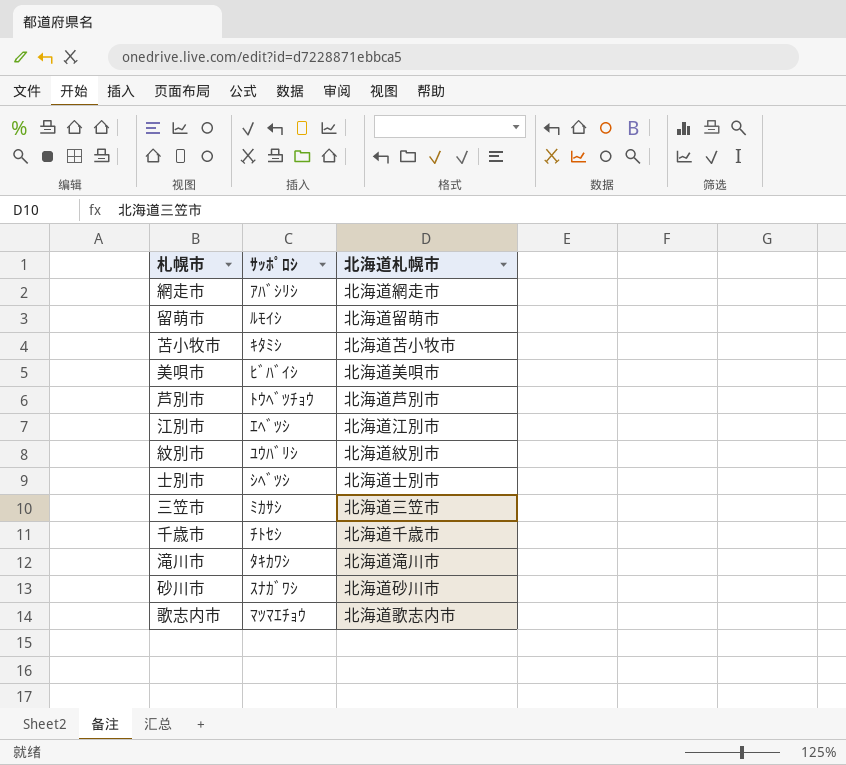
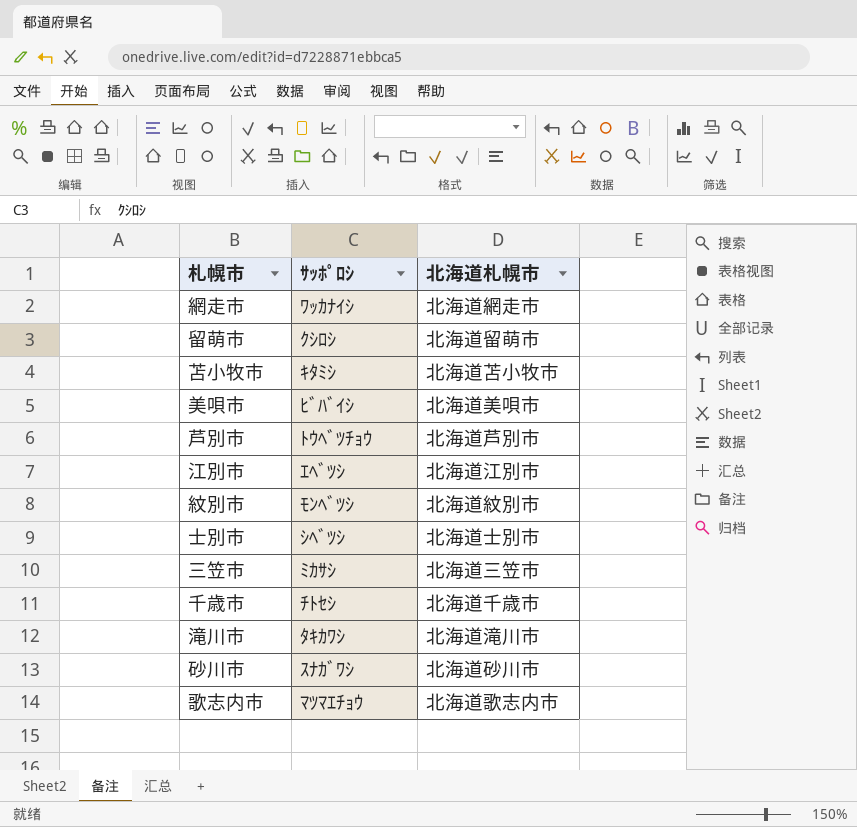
網走市 | ｻｯﾎﾟﾛｼ: ｱﾊﾞｼﾘｼ -> ﾜｯｶﾅｲｼ
留萌市 | ｻｯﾎﾟﾛｼ: ﾙﾓｲｼ -> ｸｼﾛｼ
紋別市 | ｻｯﾎﾟﾛｼ: ﾕｳﾊﾞﾘｼ -> ﾓﾝﾍﾞﾂｼ

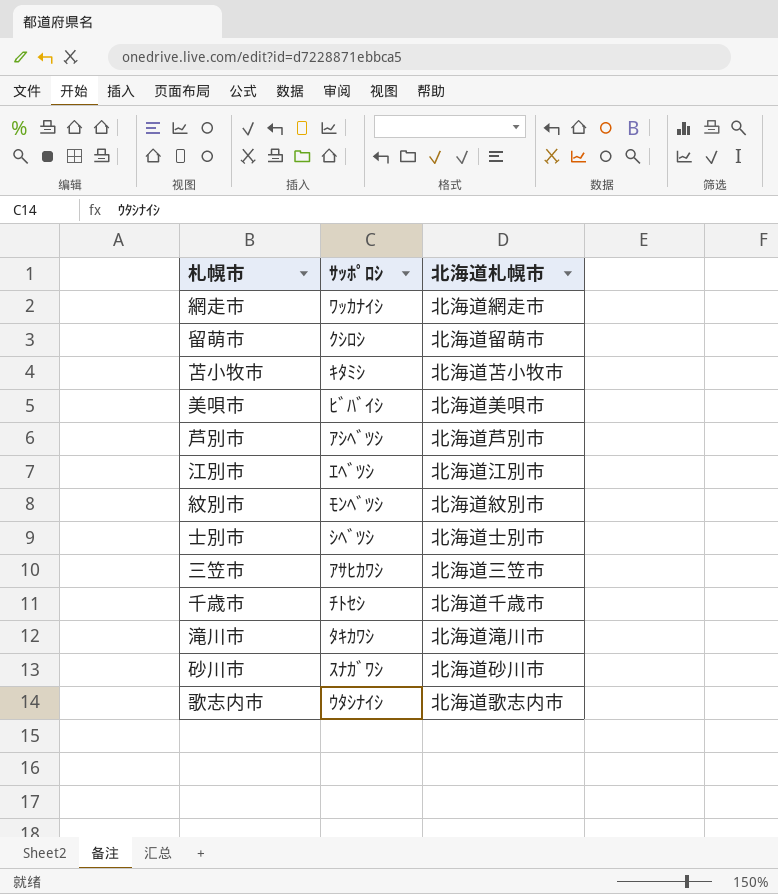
芦別市 | ｻｯﾎﾟﾛｼ: ﾄｳﾍﾞﾂﾁｮｳ -> ｱｼﾍﾞﾂｼ
三笠市 | ｻｯﾎﾟﾛｼ: ﾐｶｻｼ -> ｱｻﾋｶﾜｼ
歌志内市 | ｻｯﾎﾟﾛｼ: ﾏﾂﾏｴﾁｮｳ -> ｳﾀｼﾅｲｼ

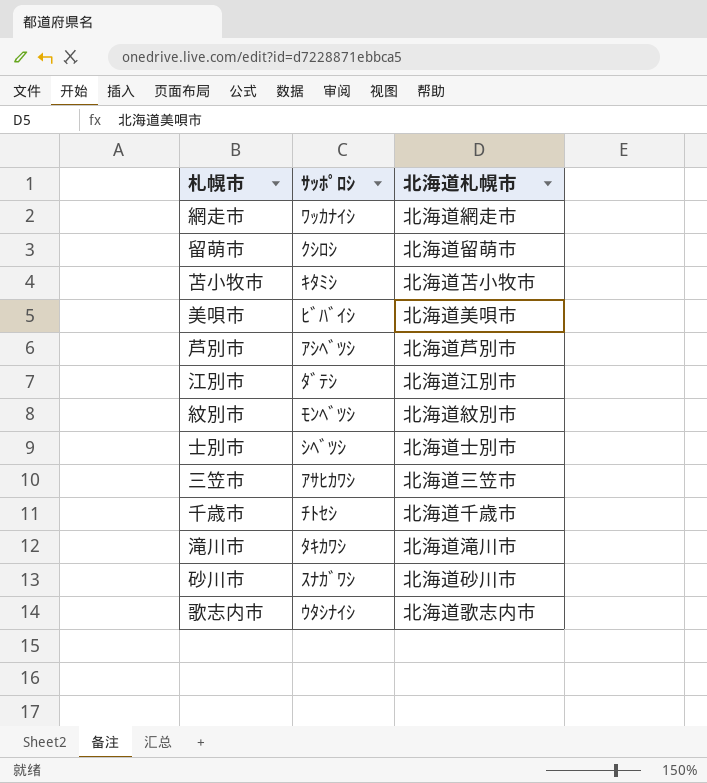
江別市 | ｻｯﾎﾟﾛｼ: ｴﾍﾞﾂｼ -> ﾀﾞﾃｼ

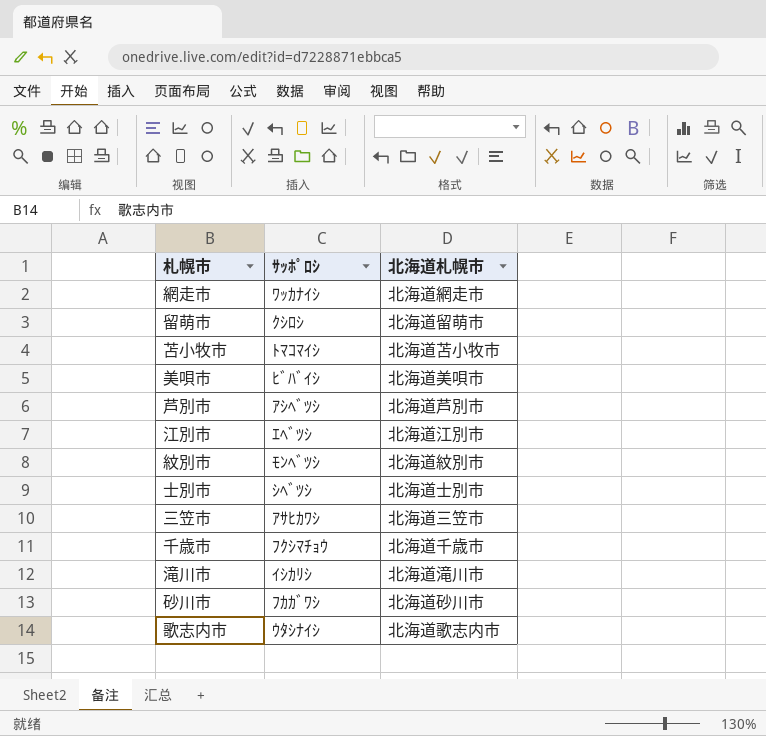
苫小牧市 | ｻｯﾎﾟﾛｼ: ｷﾀﾐｼ -> ﾄﾏｺﾏｲｼ
江別市 | ｻｯﾎﾟﾛｼ: ﾀﾞﾃｼ -> ｴﾍﾞﾂｼ
千歳市 | ｻｯﾎﾟﾛｼ: ﾁﾄｾｼ -> ﾌｸｼﾏﾁｮｳ
滝川市 | ｻｯﾎﾟﾛｼ: ﾀｷｶﾜｼ -> ｲｼｶﾘｼ
砂川市 | ｻｯﾎﾟﾛｼ: ｽﾅｶﾞﾜｼ -> ﾌｶｶﾞﾜｼ

